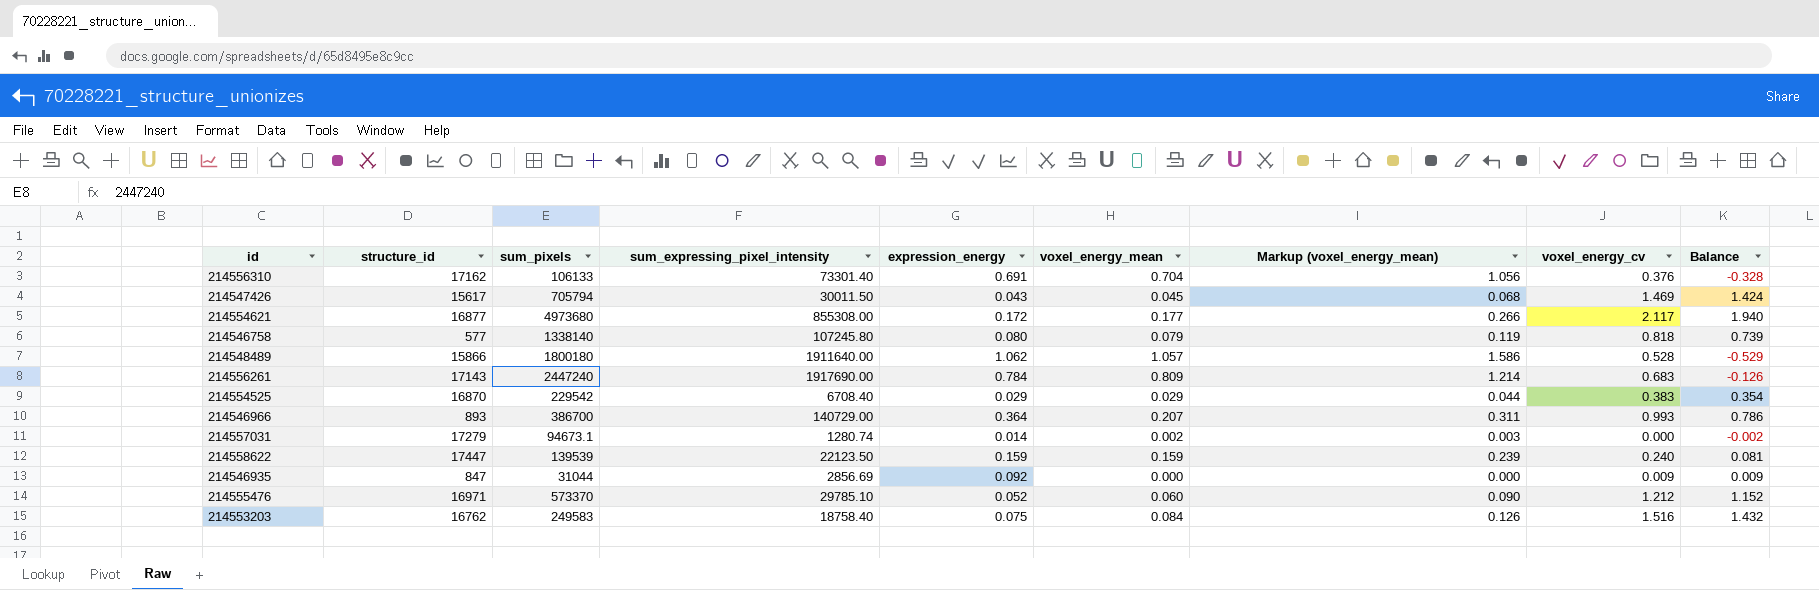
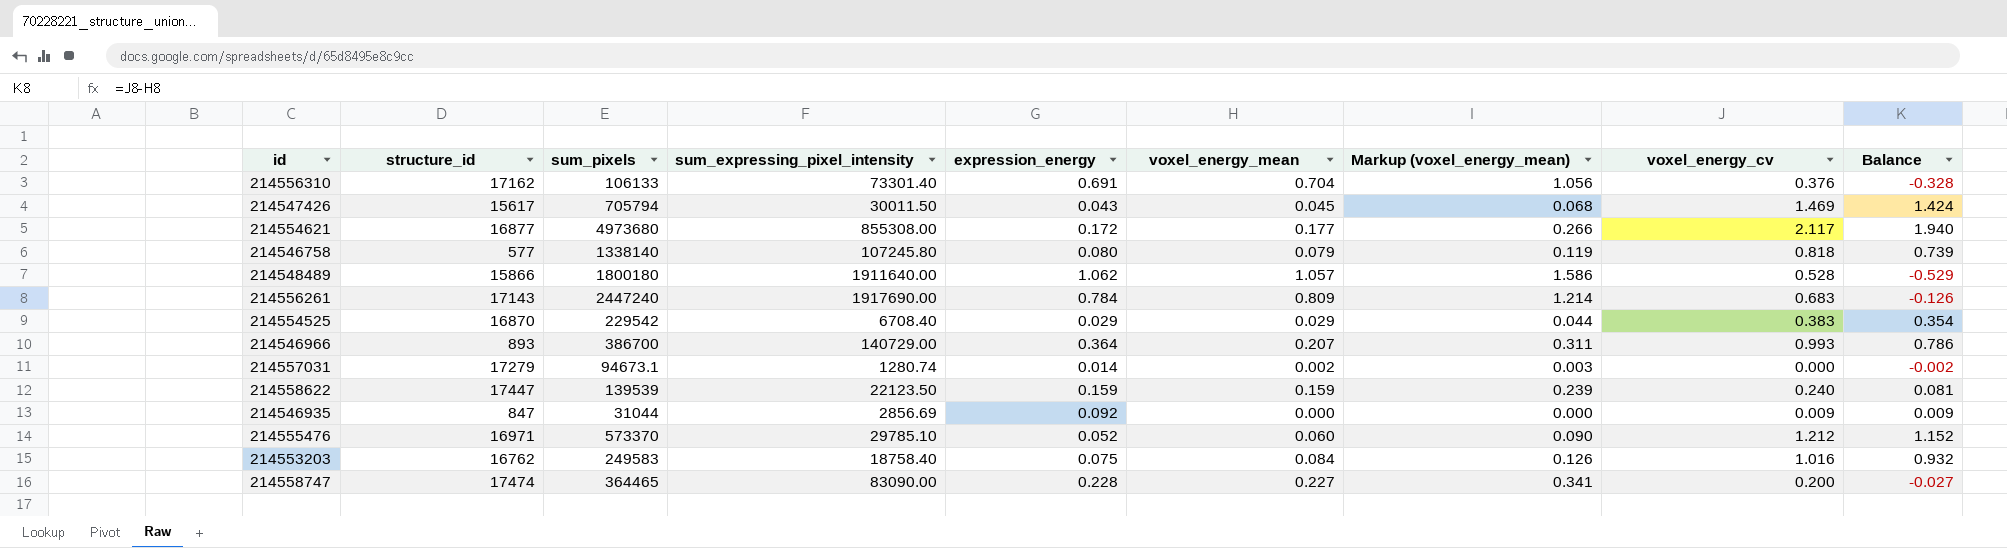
214553203 | voxel_energy_cv: 1.516 -> 1.016
214553203 | Balance: 1.432 -> 0.932
row 214558747: none -> 17474 | 364465 | 83090.00 | 0.228 | 0.227 | 0.341 | 0.200 | -0.027

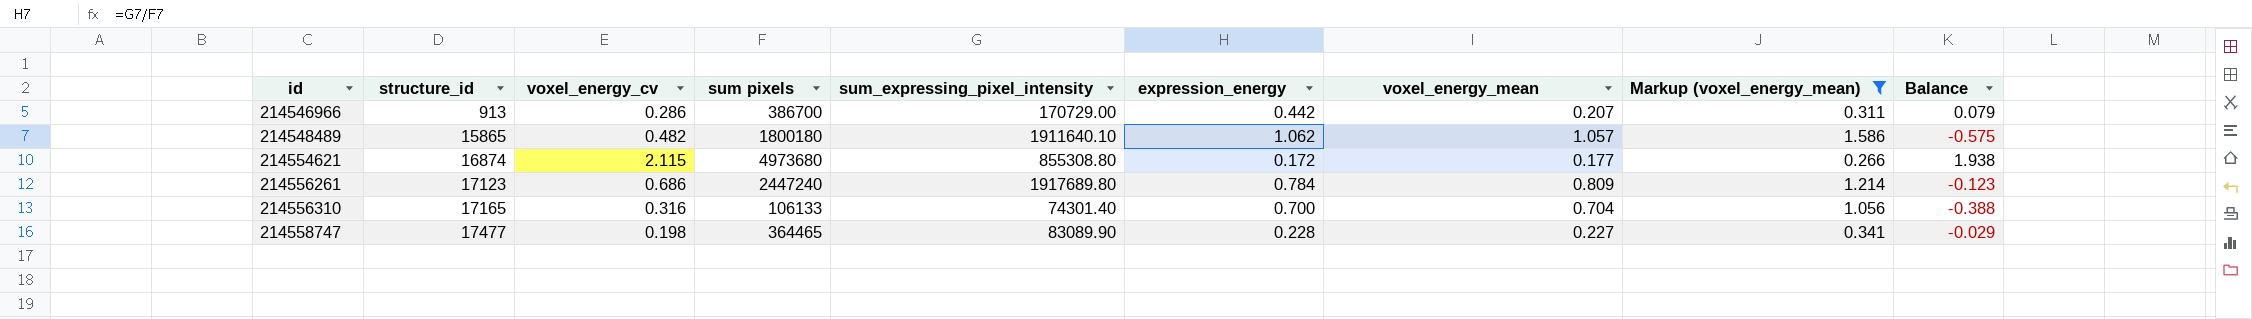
filter: none -> Markup (voxel_energy_mean) >= 0.266
row order: none -> id ascending
column voxel_energy_cv | position: 8 -> 3
column name: sum_pixels -> sum pixels
214546966 | structure_id: 893 -> 913
214546966 | voxel_energy_cv: 0.993 -> 0.286
214546966 | sum_expressing_pixel_intensity: 140729.00 -> 170729.00
214546966 | expression_energy: 0.364 -> 0.442
214546966 | Balance: 0.786 -> 0.079
214548489 | structure_id: 15866 -> 15865
214548489 | voxel_energy_cv: 0.528 -> 0.482
214548489 | sum_expressing_pixel_intensity: 1911640.00 -> 1911640.10
214548489 | Balance: -0.529 -> -0.575
214554621 | structure_id: 16877 -> 16874
214554621 | voxel_energy_cv: 2.117 -> 2.115
214554621 | sum_expressing_pixel_intensity: 855308.00 -> 855308.80
214554621 | Balance: 1.940 -> 1.938
214556261 | structure_id: 17143 -> 17123
214556261 | voxel_energy_cv: 0.683 -> 0.686
214556261 | sum_expressing_pixel_intensity: 1917690.00 -> 1917689.80
214556261 | Balance: -0.126 -> -0.123
214556310 | structure_id: 17162 -> 17165
214556310 | voxel_energy_cv: 0.376 -> 0.316
214556310 | sum_expressing_pixel_intensity: 73301.40 -> 74301.40
214556310 | expression_energy: 0.691 -> 0.700
214556310 | Balance: -0.328 -> -0.388
214558747 | structure_id: 17474 -> 17477
214558747 | voxel_energy_cv: 0.200 -> 0.198
214558747 | sum_expressing_pixel_intensity: 83090.00 -> 83089.90
214558747 | Balance: -0.027 -> -0.029

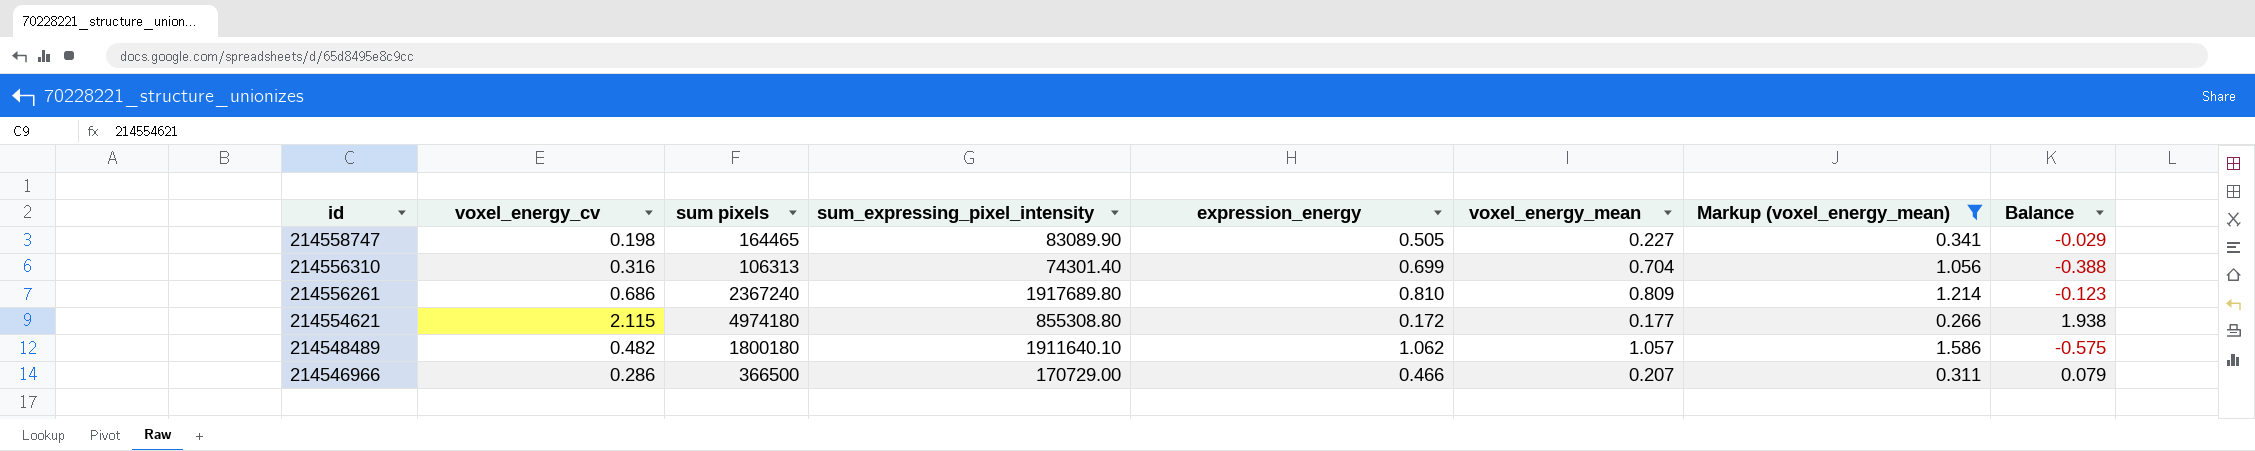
row order: id ascending -> id descending
column structure_id | position: 2 -> none
214558747 | sum pixels: 364465 -> 164465
214558747 | expression_energy: 0.228 -> 0.505
214556310 | sum pixels: 106133 -> 106313
214556310 | expression_energy: 0.700 -> 0.699
214556261 | sum pixels: 2447240 -> 2367240
214556261 | expression_energy: 0.784 -> 0.810
214554621 | sum pixels: 4973680 -> 4974180
214546966 | sum pixels: 386700 -> 366500
214546966 | expression_energy: 0.442 -> 0.466

